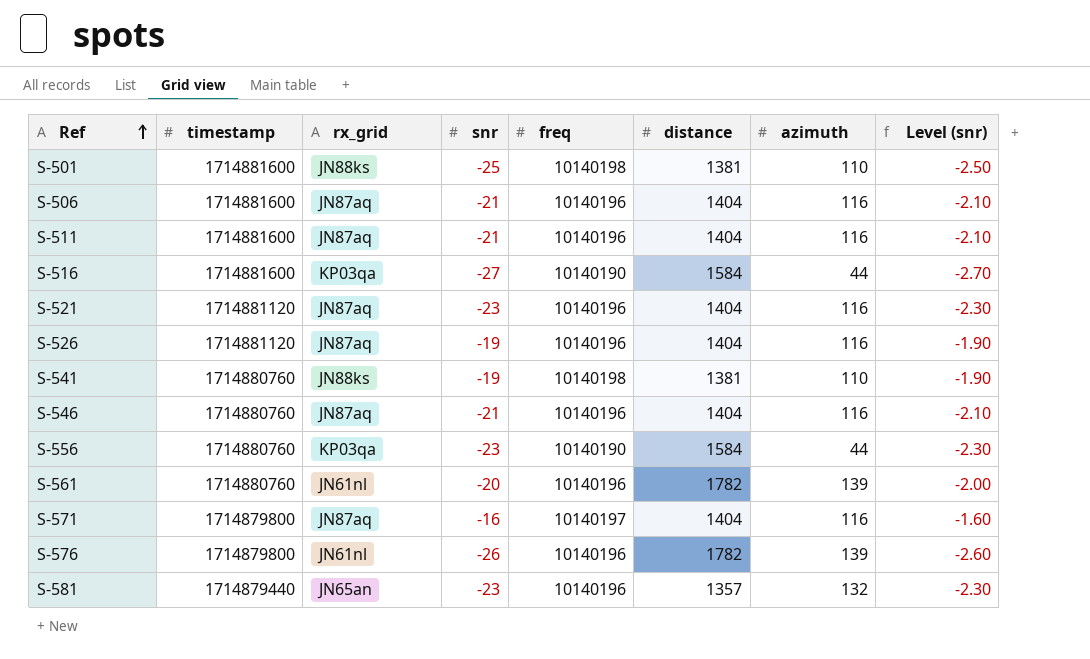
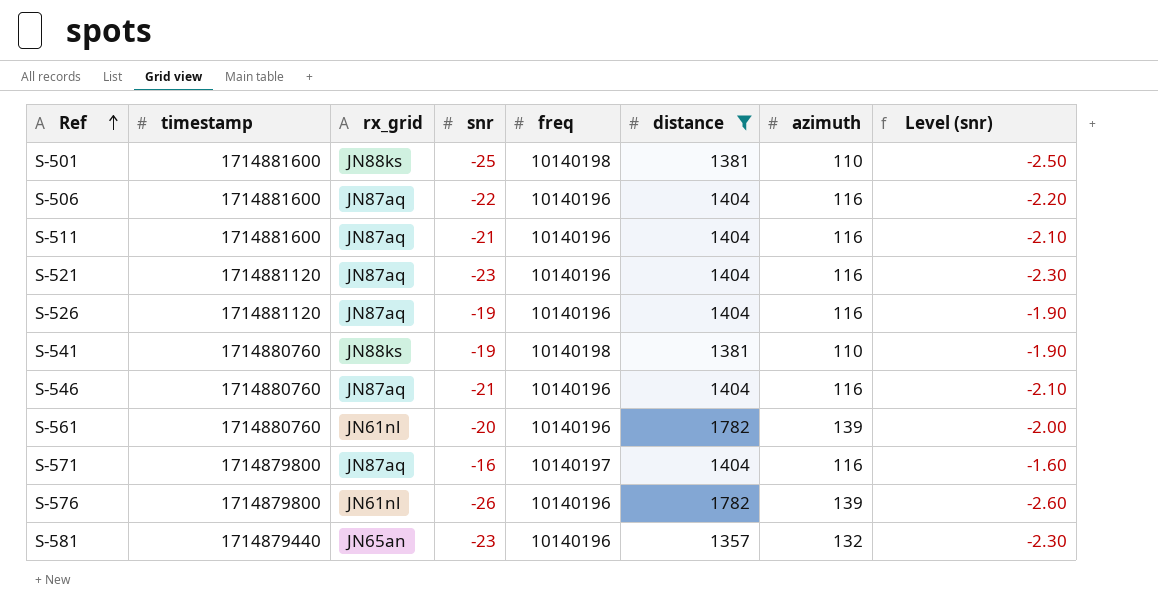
filter: none -> distance != 1584
S-506 | snr: -21 -> -22
S-506 | Level (snr): -2.10 -> -2.20

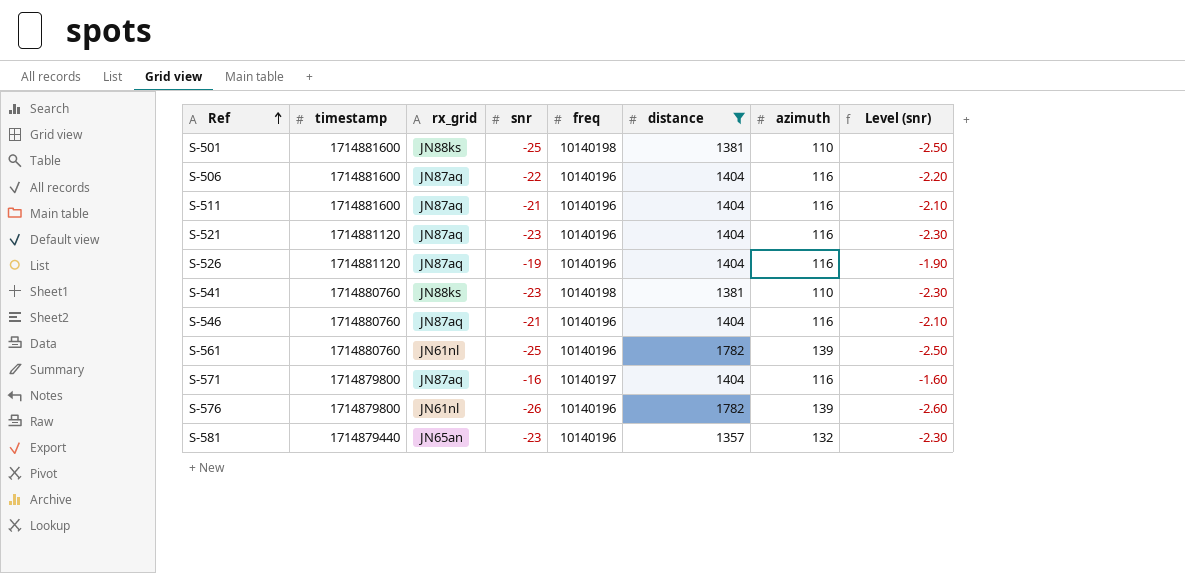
S-541 | snr: -19 -> -23
S-541 | Level (snr): -1.90 -> -2.30
S-561 | snr: -20 -> -25
S-561 | Level (snr): -2.00 -> -2.50

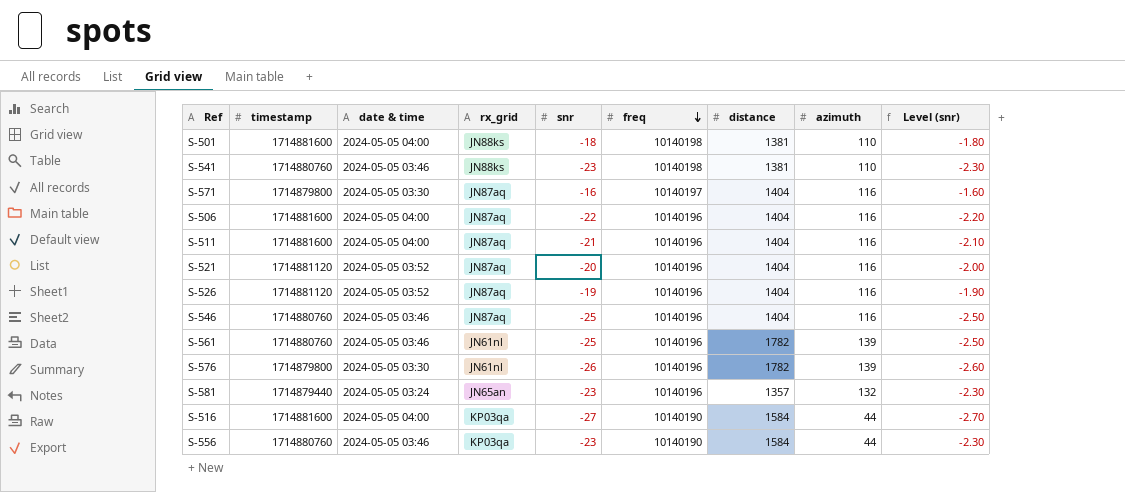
filter: distance != 1584 -> none
row order: Ref ascending -> freq descending
column date & time | position: none -> 3
S-501 | snr: -25 -> -18
S-501 | Level (snr): -2.50 -> -1.80
S-521 | snr: -23 -> -20
S-521 | Level (snr): -2.30 -> -2.00
S-546 | snr: -21 -> -25
S-546 | Level (snr): -2.10 -> -2.50

